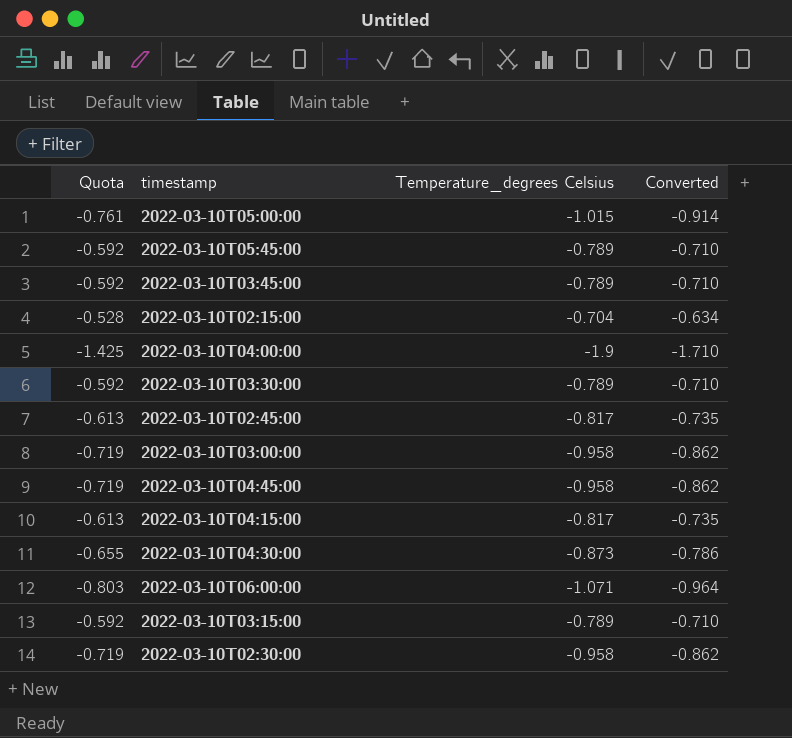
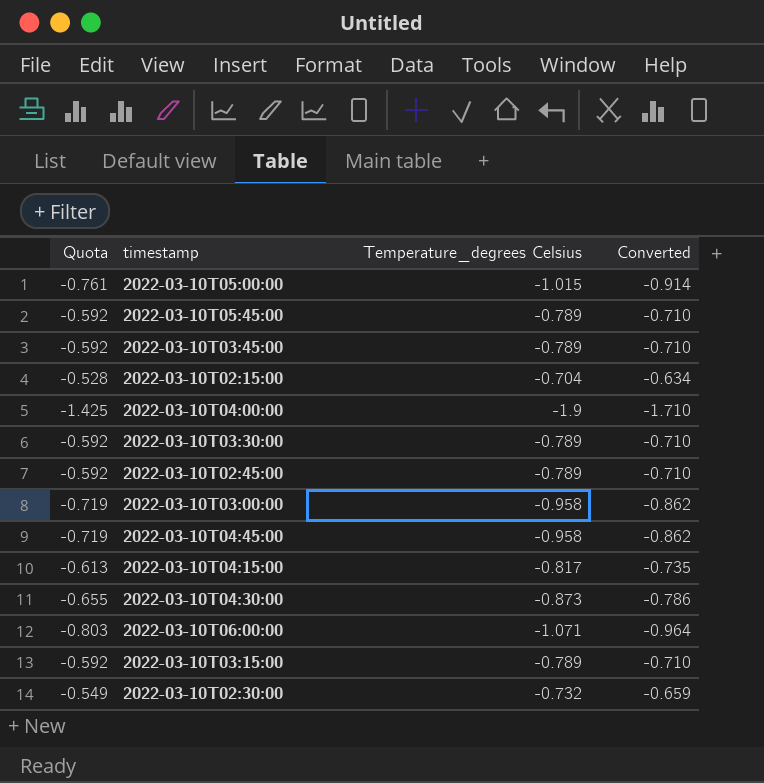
2022-03-10T02:45:00 | Quota: -0.613 -> -0.592
2022-03-10T02:45:00 | Temperature_degrees Celsius: -0.817 -> -0.789
2022-03-10T02:45:00 | Converted: -0.735 -> -0.710
2022-03-10T02:30:00 | Quota: -0.719 -> -0.549
2022-03-10T02:30:00 | Temperature_degrees Celsius: -0.958 -> -0.732
2022-03-10T02:30:00 | Converted: -0.862 -> -0.659

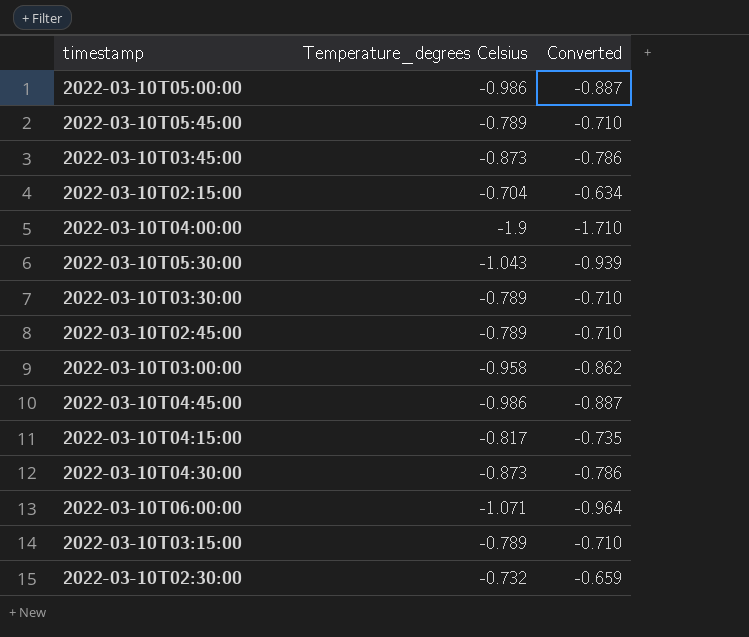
column Quota | formula: [Temperature_degrees Celsius] * 0.75 -> none
2022-03-10T05:00:00 | Temperature_degrees Celsius: -1.015 -> -0.986
2022-03-10T05:00:00 | Converted: -0.914 -> -0.887
2022-03-10T03:45:00 | Temperature_degrees Celsius: -0.789 -> -0.873
2022-03-10T03:45:00 | Converted: -0.710 -> -0.786
row 2022-03-10T05:30:00: none -> -1.043 | -0.939
2022-03-10T04:45:00 | Temperature_degrees Celsius: -0.958 -> -0.986
2022-03-10T04:45:00 | Converted: -0.862 -> -0.887

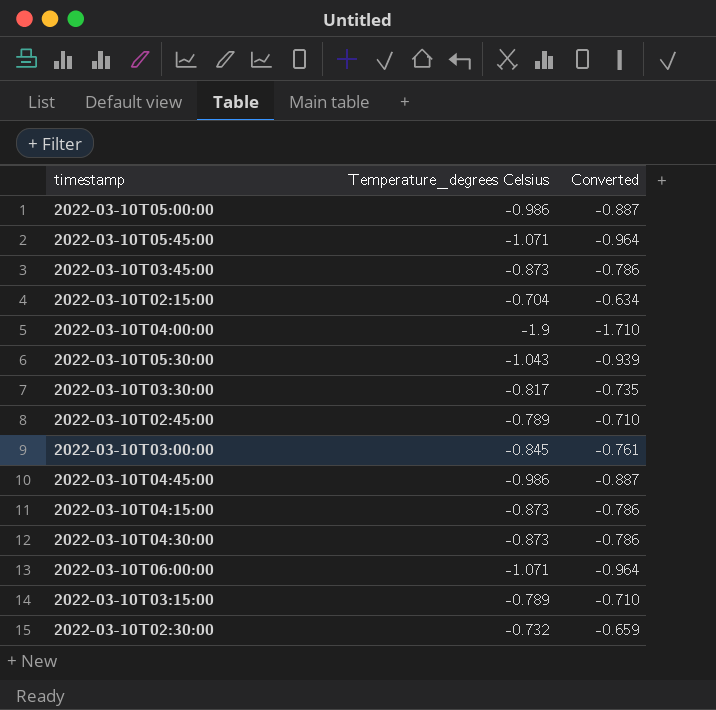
2022-03-10T05:45:00 | Temperature_degrees Celsius: -0.789 -> -1.071
2022-03-10T05:45:00 | Converted: -0.710 -> -0.964
2022-03-10T03:30:00 | Temperature_degrees Celsius: -0.789 -> -0.817
2022-03-10T03:30:00 | Converted: -0.710 -> -0.735
2022-03-10T03:00:00 | Temperature_degrees Celsius: -0.958 -> -0.845
2022-03-10T03:00:00 | Converted: -0.862 -> -0.761
2022-03-10T04:15:00 | Temperature_degrees Celsius: -0.817 -> -0.873
2022-03-10T04:15:00 | Converted: -0.735 -> -0.786

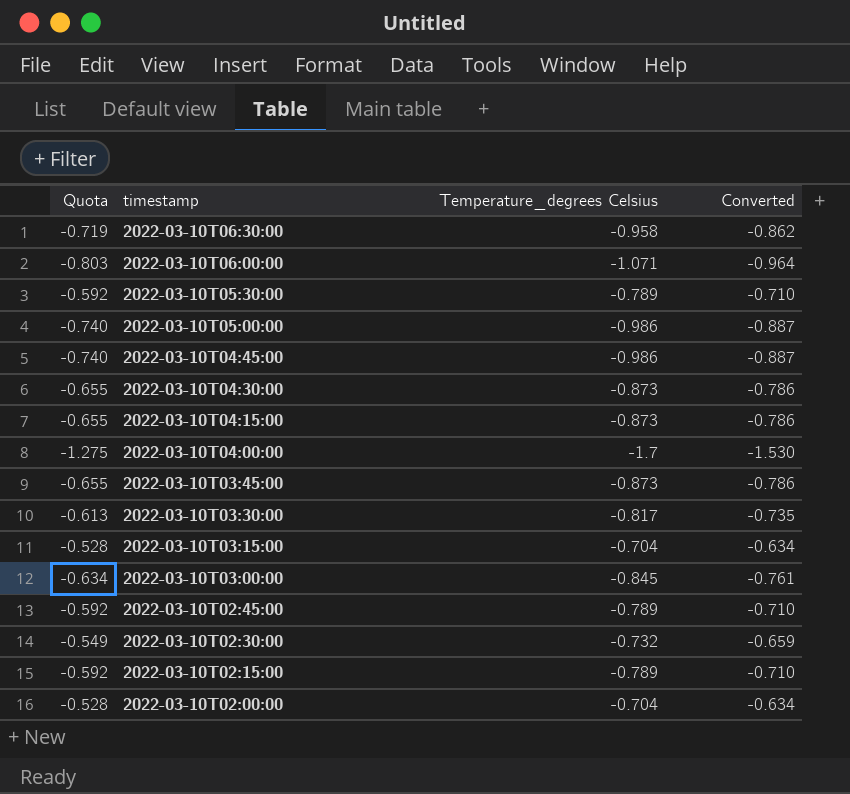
row order: none -> timestamp descending
column Quota | formula: none -> [Temperature_degrees Celsius] * 0.75
row 2022-03-10T05:45:00: -1.071 | -0.964 -> none
row 2022-03-10T06:30:00: none -> -0.719 | -0.958 | -0.862
2022-03-10T05:30:00 | Temperature_degrees Celsius: -1.043 -> -0.789
2022-03-10T05:30:00 | Converted: -0.939 -> -0.710
2022-03-10T04:00:00 | Temperature_degrees Celsius: -1.9 -> -1.7
2022-03-10T04:00:00 | Converted: -1.710 -> -1.530
2022-03-10T03:15:00 | Temperature_degrees Celsius: -0.789 -> -0.704
2022-03-10T03:15:00 | Converted: -0.710 -> -0.634
2022-03-10T02:15:00 | Temperature_degrees Celsius: -0.704 -> -0.789
2022-03-10T02:15:00 | Converted: -0.634 -> -0.710
row 2022-03-10T02:00:00: none -> -0.528 | -0.704 | -0.634

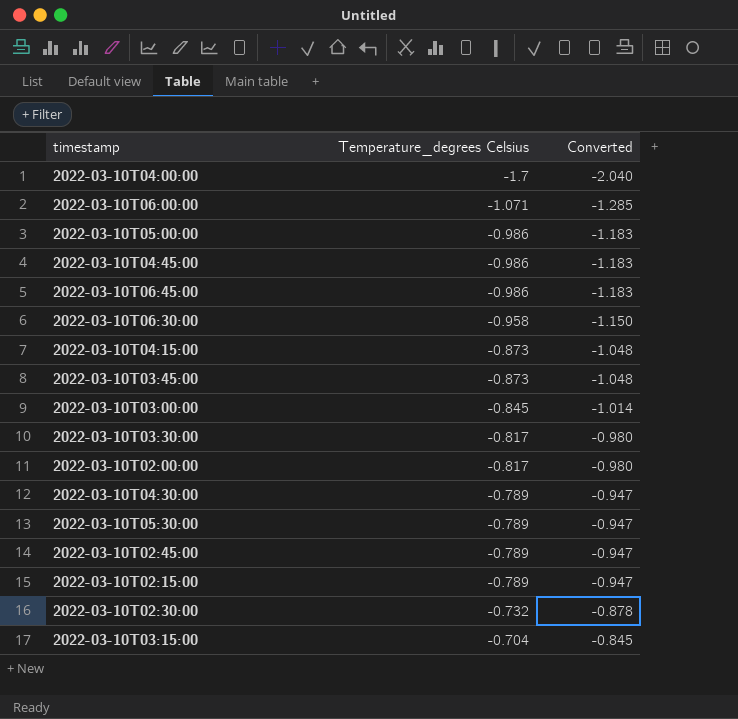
row order: timestamp descending -> Temperature_degrees Celsius ascending
column Quota | formula: [Temperature_degrees Celsius] * 0.75 -> none
column Converted | formula: [Temperature_degrees Celsius] * 0.9 -> [Temperature_degrees Celsius] * 1.2
row 2022-03-10T06:45:00: none -> -0.986 | -1.183
2022-03-10T02:00:00 | Temperature_degrees Celsius: -0.704 -> -0.817
2022-03-10T04:30:00 | Temperature_degrees Celsius: -0.873 -> -0.789

